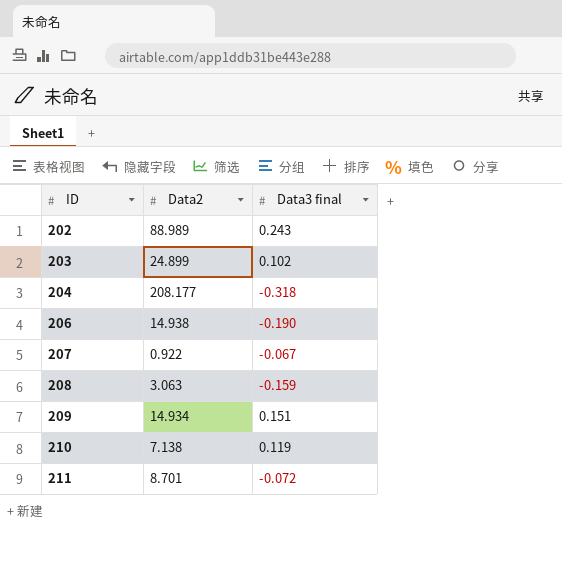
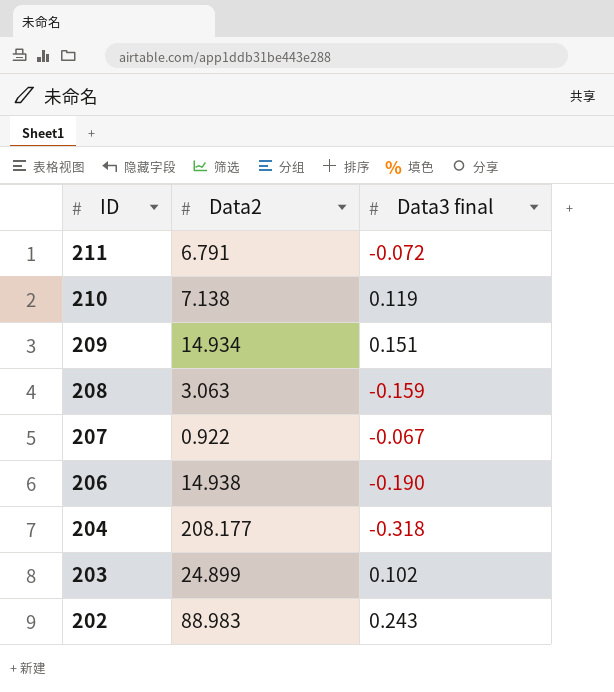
row order: ID ascending -> ID descending
211 | Data2: 8.701 -> 6.791
202 | Data2: 88.989 -> 88.983

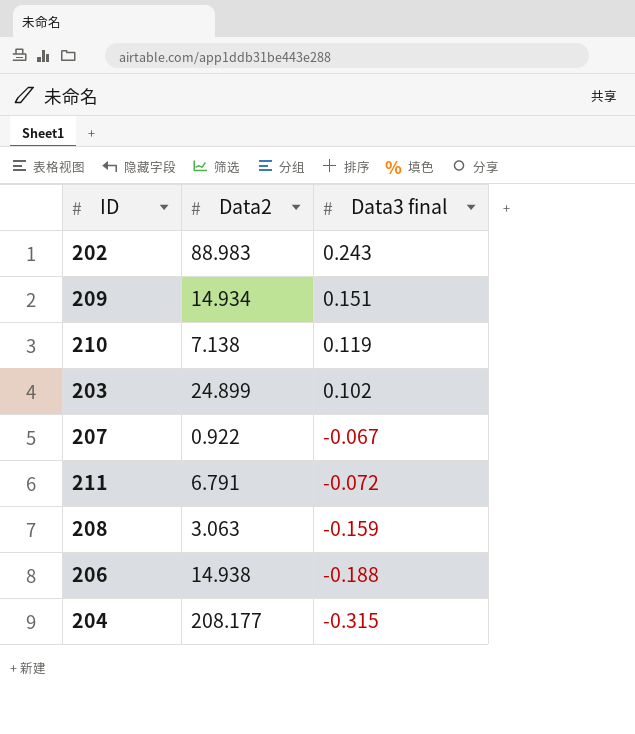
row order: ID descending -> Data3 final descending
206 | Data3 final: -0.190 -> -0.188
204 | Data3 final: -0.318 -> -0.315

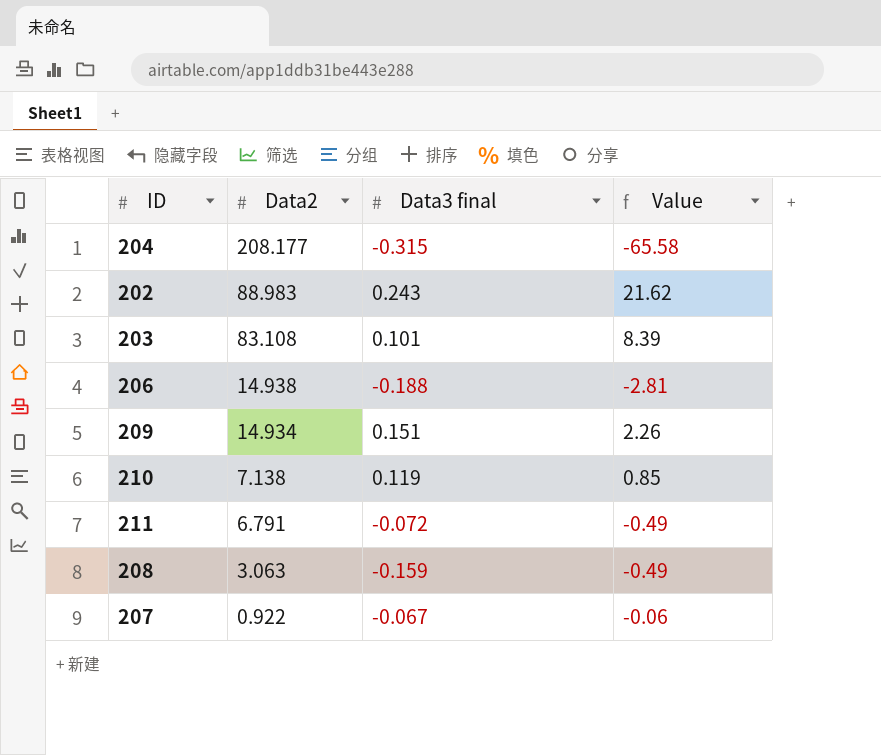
row order: Data3 final descending -> Data2 descending
column Value | formula: none -> [Data2] * [Data3 final]
203 | Data2: 24.899 -> 83.108
203 | Data3 final: 0.102 -> 0.101

